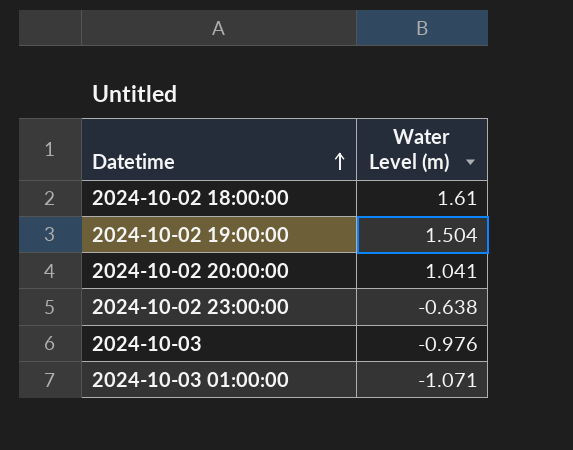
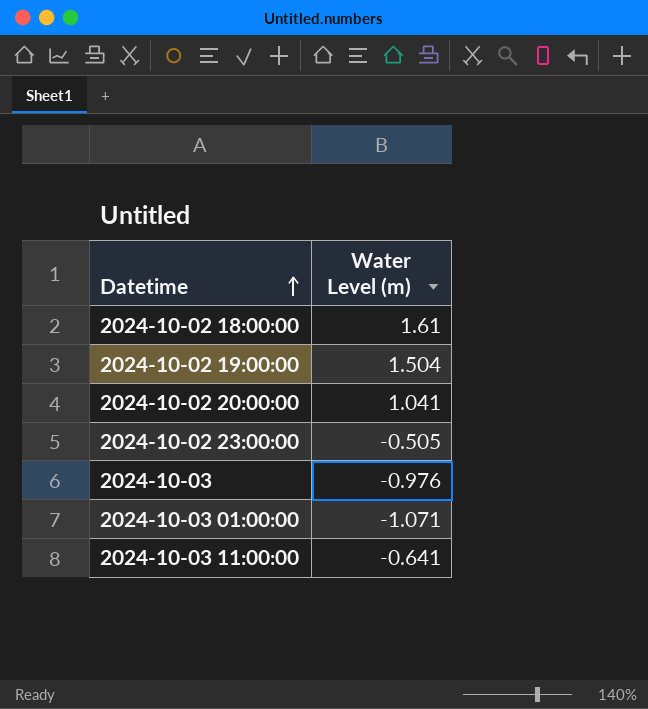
2024-10-02 23:00:00 | Water Level (m): -0.638 -> -0.505
row 2024-10-03 11:00:00: none -> -0.641

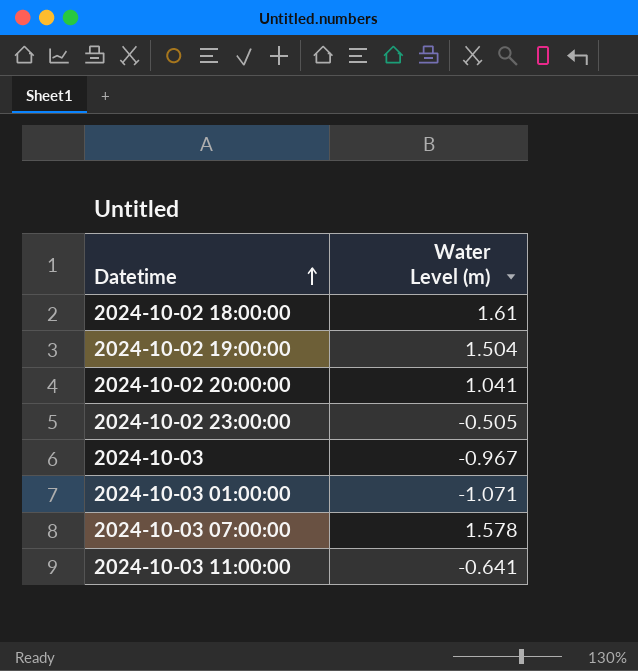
2024-10-03 | Water Level (m): -0.976 -> -0.967
row 2024-10-03 07:00:00: none -> 1.578

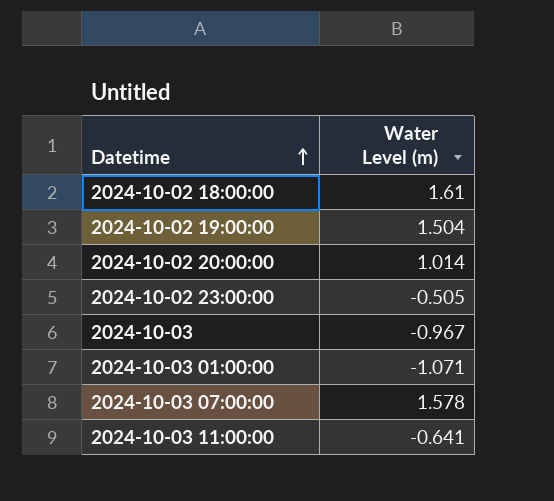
2024-10-02 20:00:00 | Water Level (m): 1.041 -> 1.014

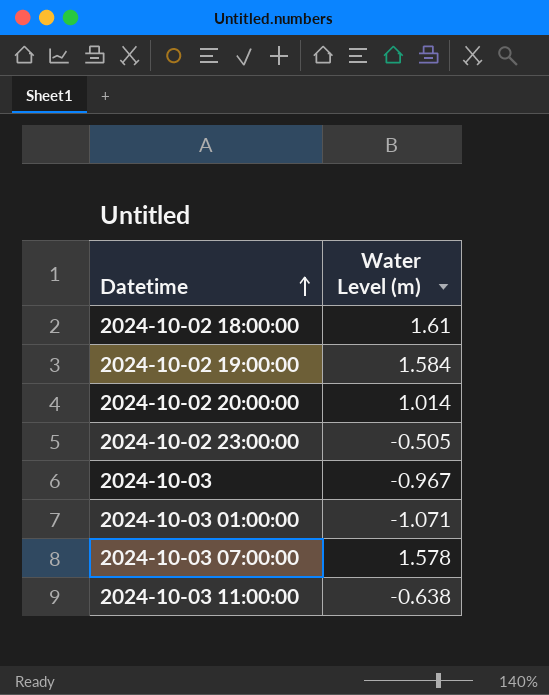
2024-10-02 19:00:00 | Water Level (m): 1.504 -> 1.584
2024-10-03 11:00:00 | Water Level (m): -0.641 -> -0.638

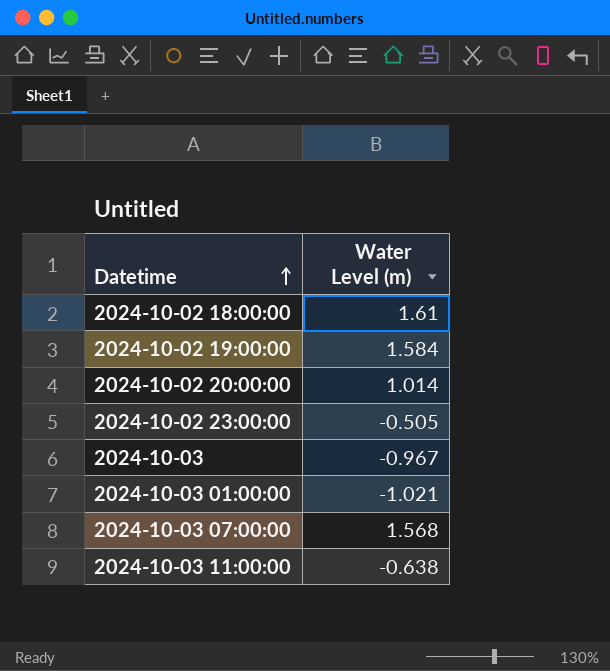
2024-10-03 01:00:00 | Water Level (m): -1.071 -> -1.021
2024-10-03 07:00:00 | Water Level (m): 1.578 -> 1.568

